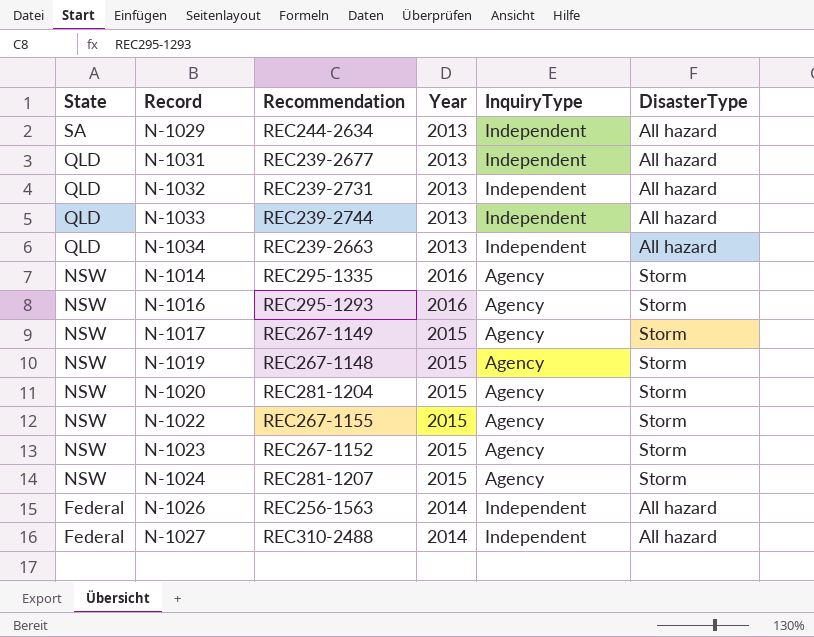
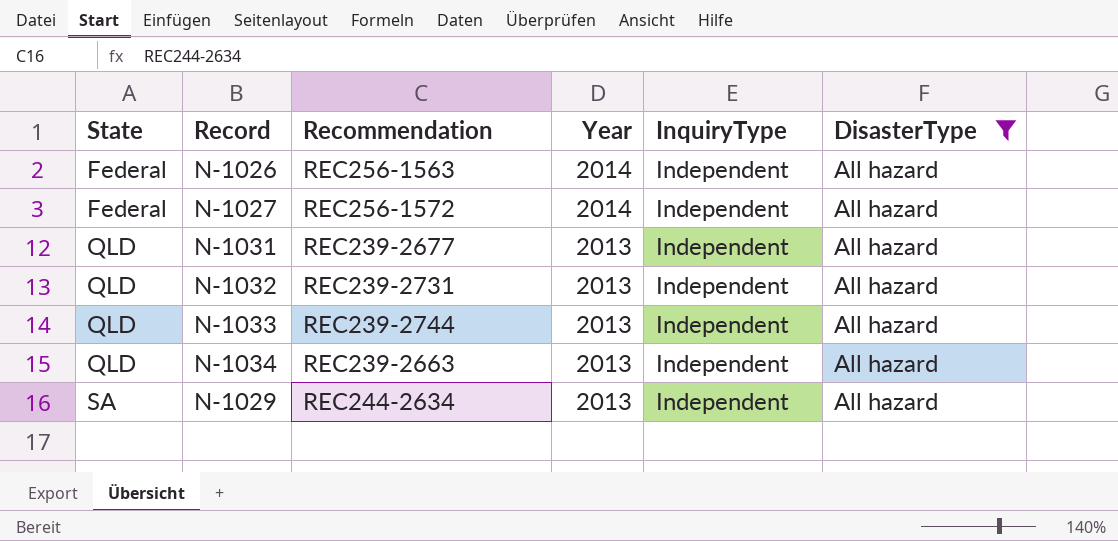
filter: none -> DisasterType = All hazard
row order: State descending -> State ascending
N-1027 | Recommendation: REC310-2488 -> REC256-1572

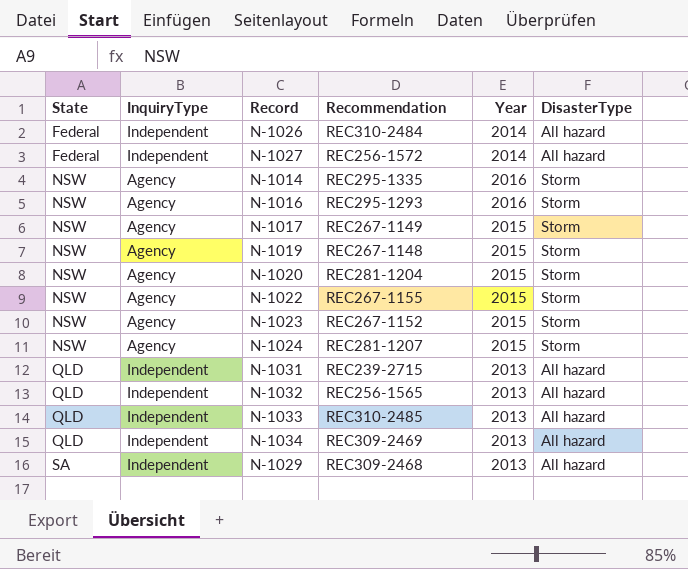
filter: DisasterType = All hazard -> none
column InquiryType | position: 5 -> 2
N-1026 | Recommendation: REC256-1563 -> REC310-2484
N-1031 | Recommendation: REC239-2677 -> REC239-2715
N-1032 | Recommendation: REC239-2731 -> REC256-1565
N-1033 | Recommendation: REC239-2744 -> REC310-2485
N-1034 | Recommendation: REC239-2663 -> REC309-2469
N-1029 | Recommendation: REC244-2634 -> REC309-2468

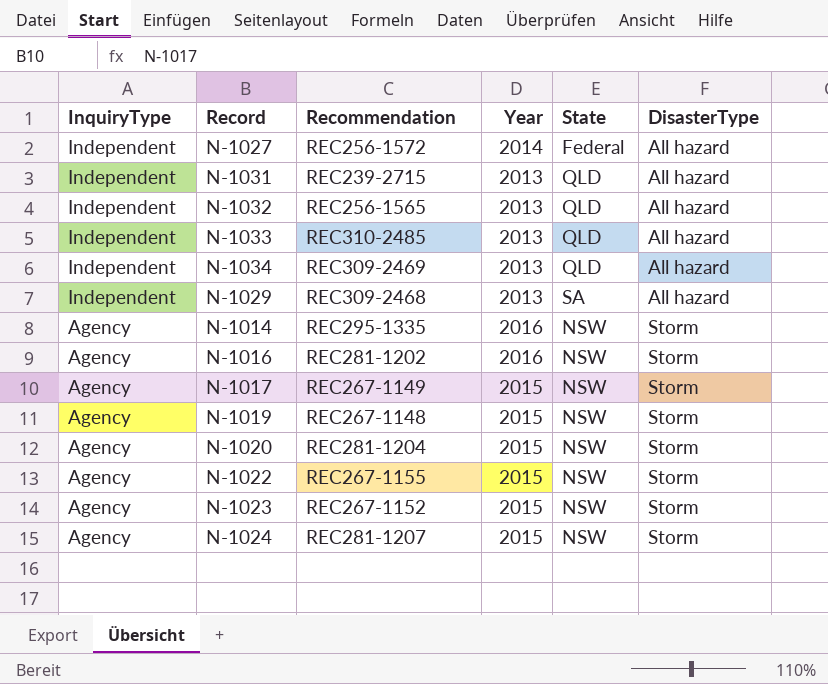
row order: State ascending -> InquiryType descending
column State | position: 1 -> 5
row N-1026: Federal | Independent | REC310-2484 | 2014 | All hazard -> none
N-1016 | Recommendation: REC295-1293 -> REC281-1202

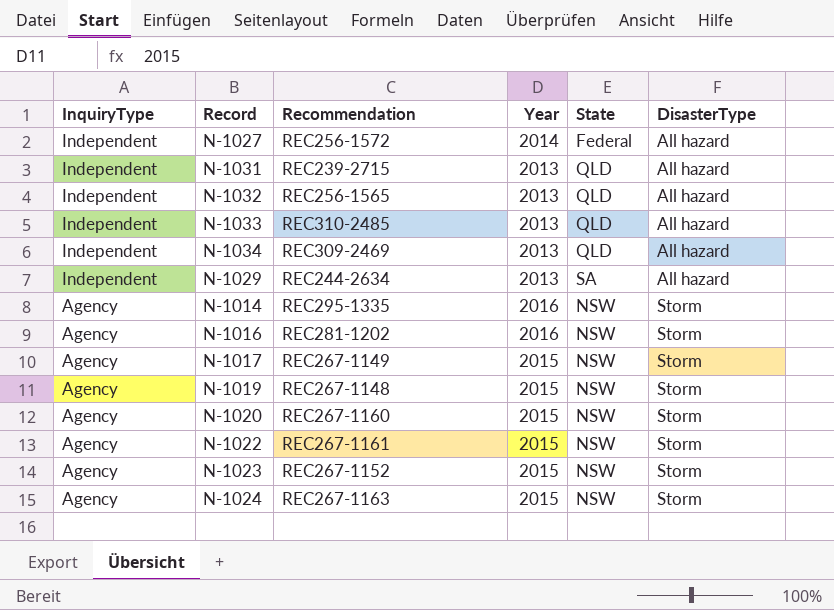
N-1029 | Recommendation: REC309-2468 -> REC244-2634
N-1020 | Recommendation: REC281-1204 -> REC267-1160
N-1022 | Recommendation: REC267-1155 -> REC267-1161
N-1024 | Recommendation: REC281-1207 -> REC267-1163

